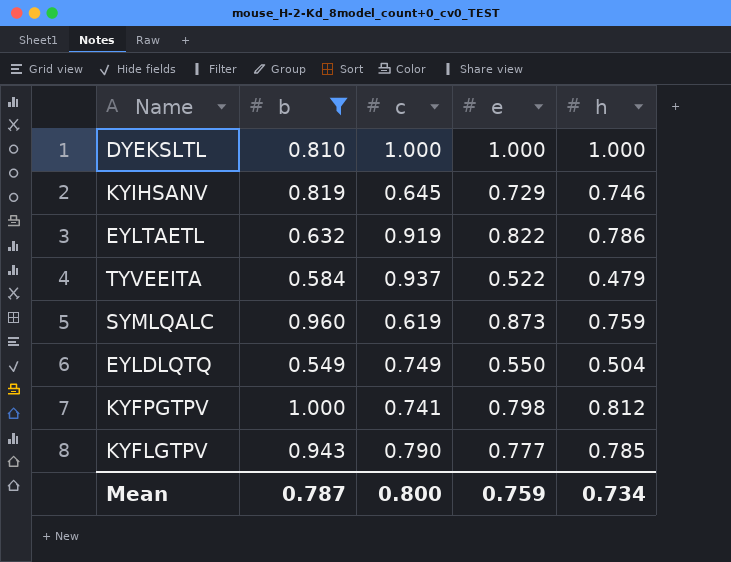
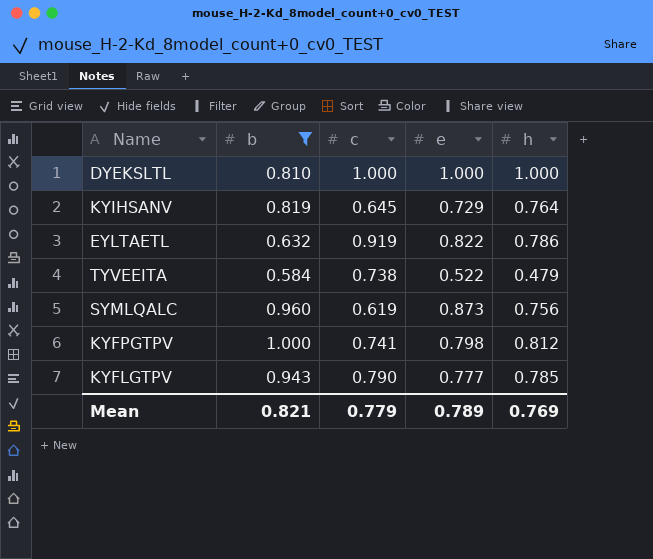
row EYLDLQTQ: 0.549 | 0.749 | 0.550 | 0.504 -> none
KYIHSANV | h: 0.746 -> 0.764
TYVEEITA | c: 0.937 -> 0.738
SYMLQALC | h: 0.759 -> 0.756
Mean | b: 0.787 -> 0.821
Mean | c: 0.800 -> 0.779
Mean | e: 0.759 -> 0.789
Mean | h: 0.734 -> 0.769

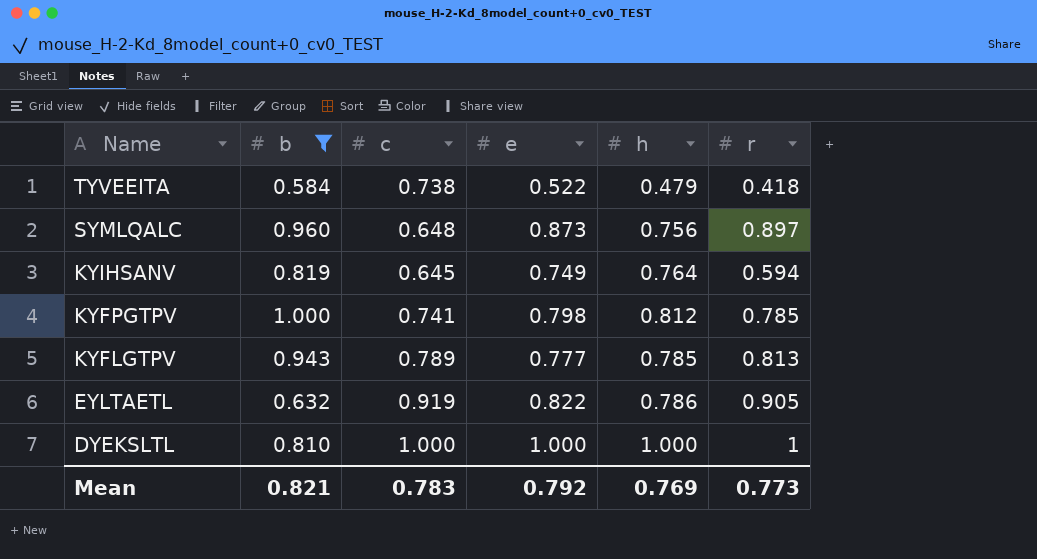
row order: none -> Name descending
column r | position: none -> 6
SYMLQALC | c: 0.619 -> 0.648
KYIHSANV | e: 0.729 -> 0.749
KYFLGTPV | c: 0.790 -> 0.789
Mean | c: 0.779 -> 0.783
Mean | e: 0.789 -> 0.792

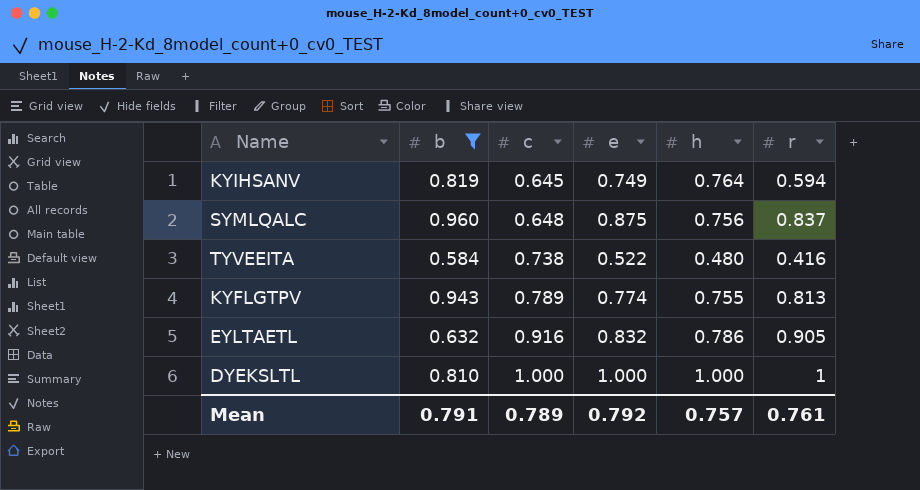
row order: Name descending -> c ascending
row KYFPGTPV: 1.000 | 0.741 | 0.798 | 0.812 | 0.785 -> none
SYMLQALC | e: 0.873 -> 0.875
SYMLQALC | r: 0.897 -> 0.837
TYVEEITA | h: 0.479 -> 0.480
TYVEEITA | r: 0.418 -> 0.416
KYFLGTPV | e: 0.777 -> 0.774
KYFLGTPV | h: 0.785 -> 0.755
EYLTAETL | c: 0.919 -> 0.916
EYLTAETL | e: 0.822 -> 0.832
Mean | b: 0.821 -> 0.791
Mean | c: 0.783 -> 0.789
Mean | h: 0.769 -> 0.757
Mean | r: 0.773 -> 0.761

